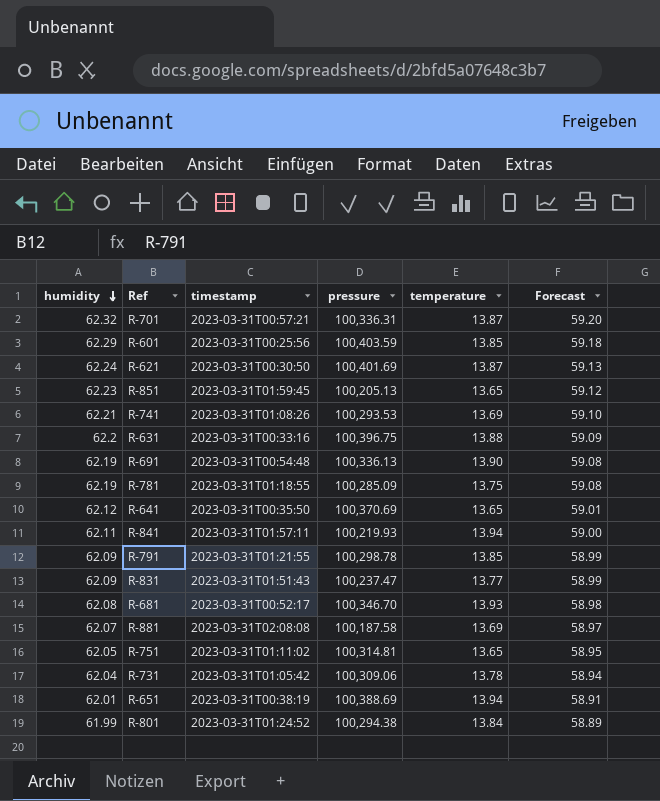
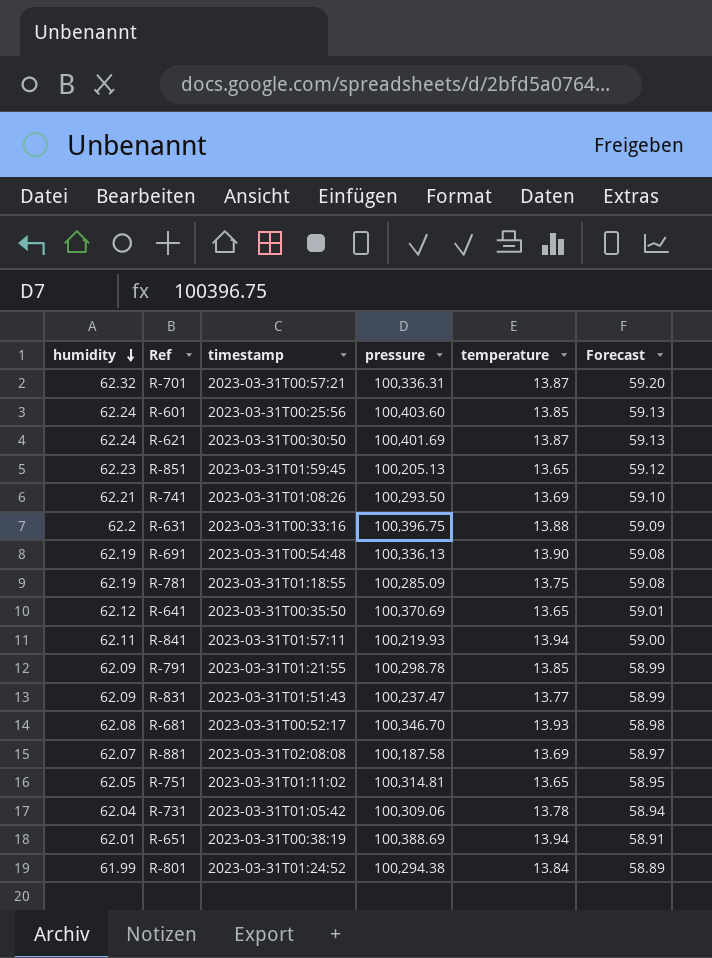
R-601 | humidity: 62.29 -> 62.24
R-601 | pressure: 100,403.59 -> 100,403.60
R-601 | Forecast: 59.18 -> 59.13
R-741 | pressure: 100,293.53 -> 100,293.50

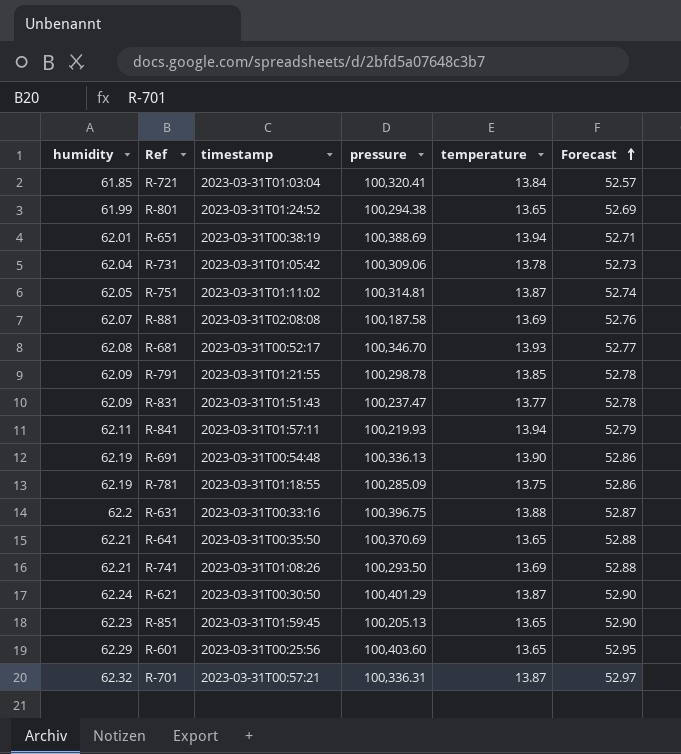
row order: humidity descending -> Forecast ascending
column Forecast | formula: [humidity] * 0.95 -> [humidity] * 0.85
row R-721: none -> 61.85 | 2023-03-31T01:03:04 | 100,320.41 | 13.84 | 52.57
R-801 | temperature: 13.84 -> 13.65
R-751 | temperature: 13.65 -> 13.87
R-641 | humidity: 62.12 -> 62.21
R-621 | pressure: 100,401.69 -> 100,401.29
R-601 | humidity: 62.24 -> 62.29
R-601 | temperature: 13.85 -> 13.65

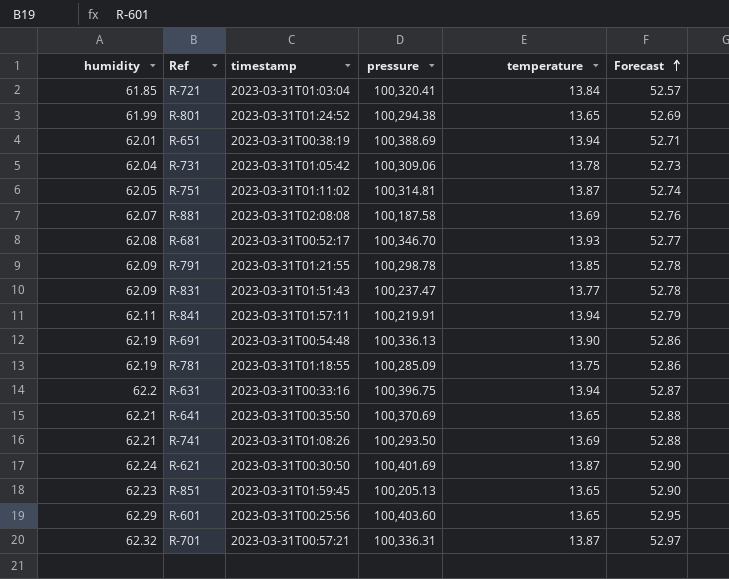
R-841 | pressure: 100,219.93 -> 100,219.91
R-631 | temperature: 13.88 -> 13.94
R-621 | pressure: 100,401.29 -> 100,401.69

